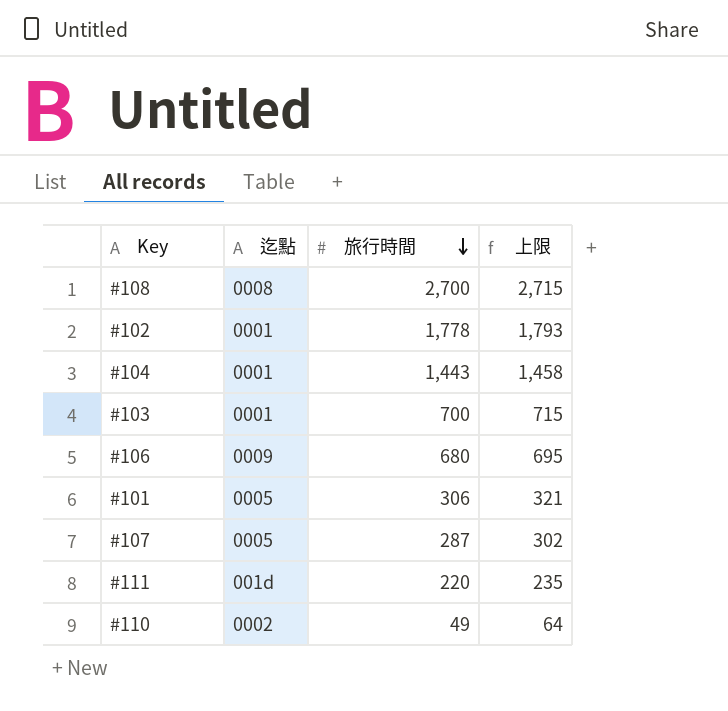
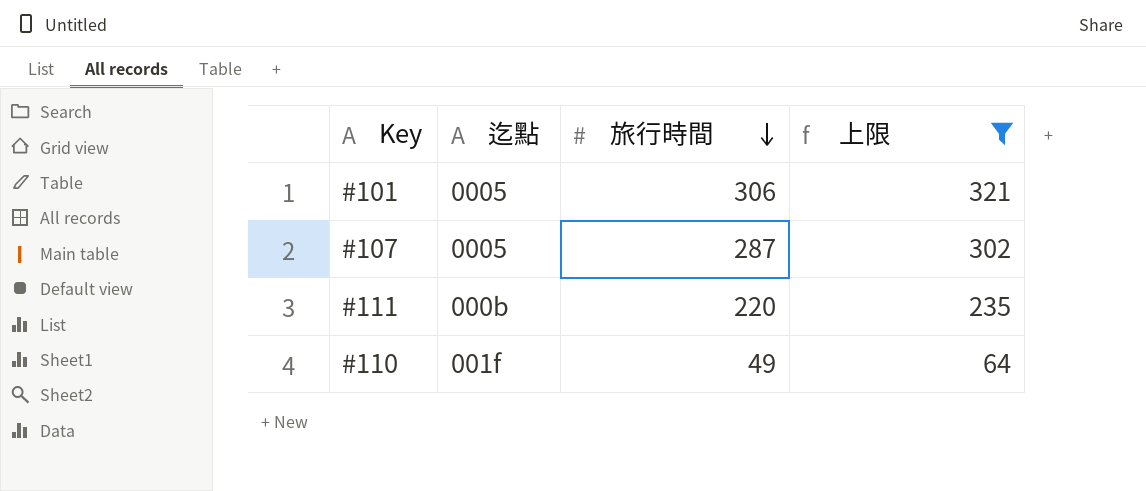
filter: none -> 上限 <= 321
#111 | 迄點: 001d -> 000b
#110 | 迄點: 0002 -> 001f

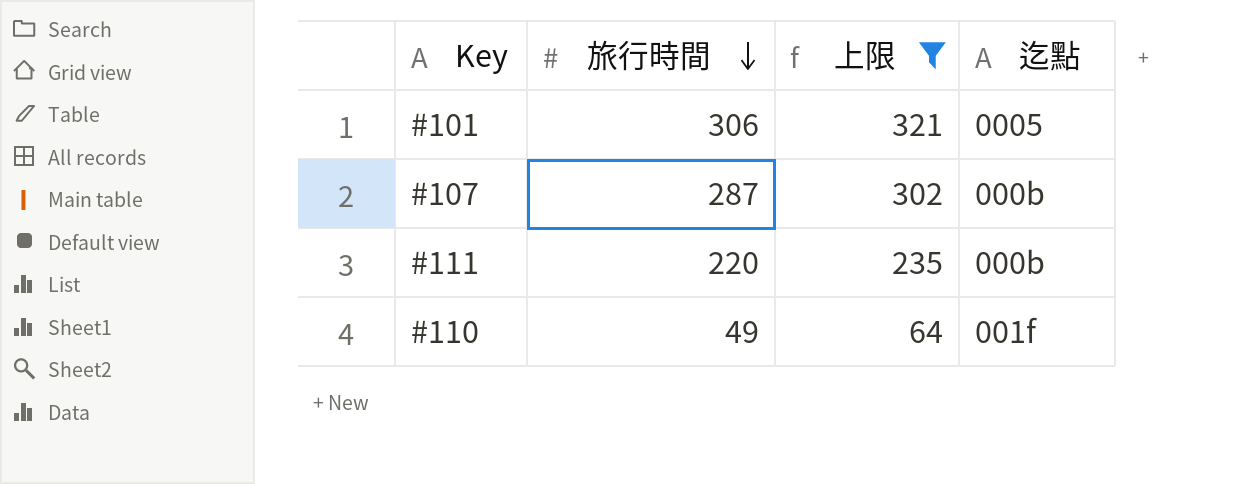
column 迄點 | position: 2 -> 4
#107 | 迄點: 0005 -> 000b

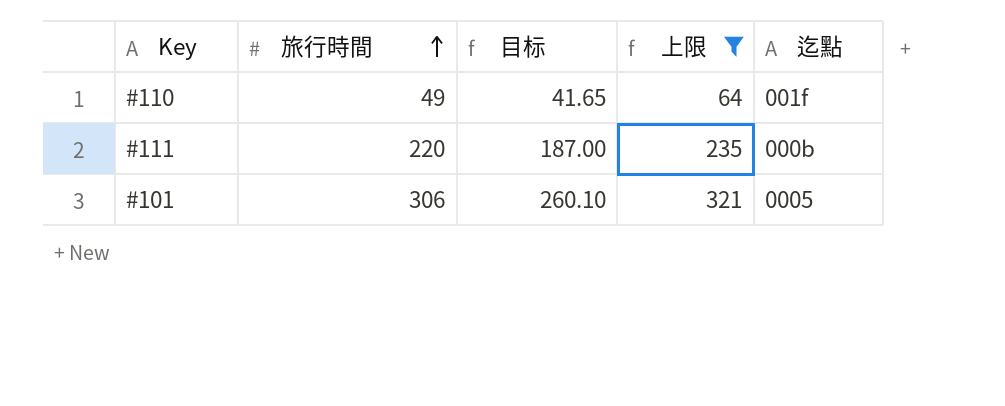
row order: 旅行時間 descending -> 旅行時間 ascending
column 目标 | formula: none -> [旅行時間] * 0.85
row #107: 287 | 302 | 000b -> none

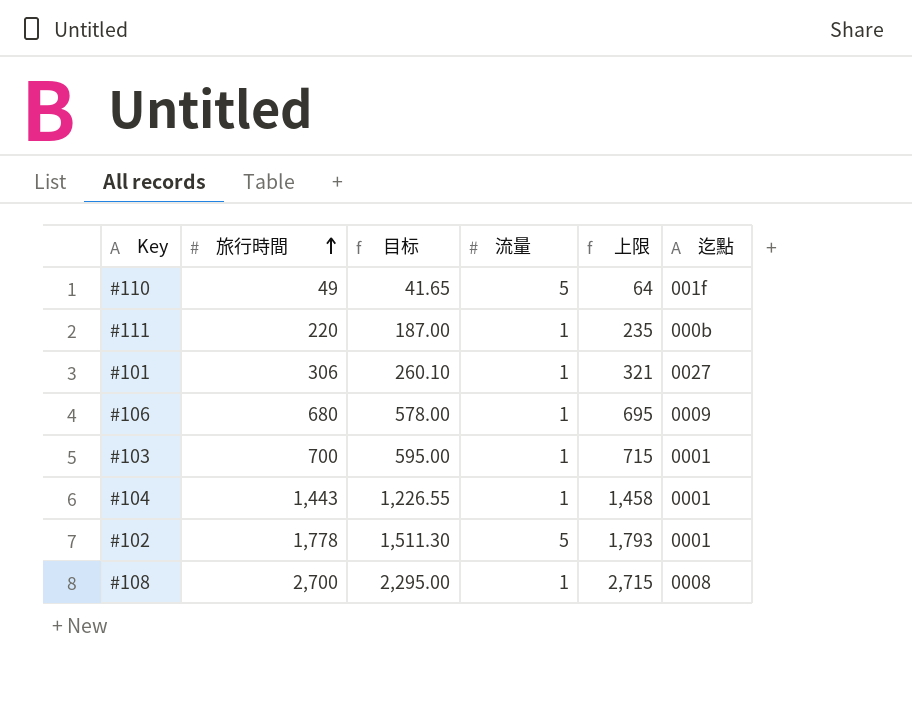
filter: 上限 <= 321 -> none
column 流量 | position: none -> 4
#101 | 迄點: 0005 -> 0027

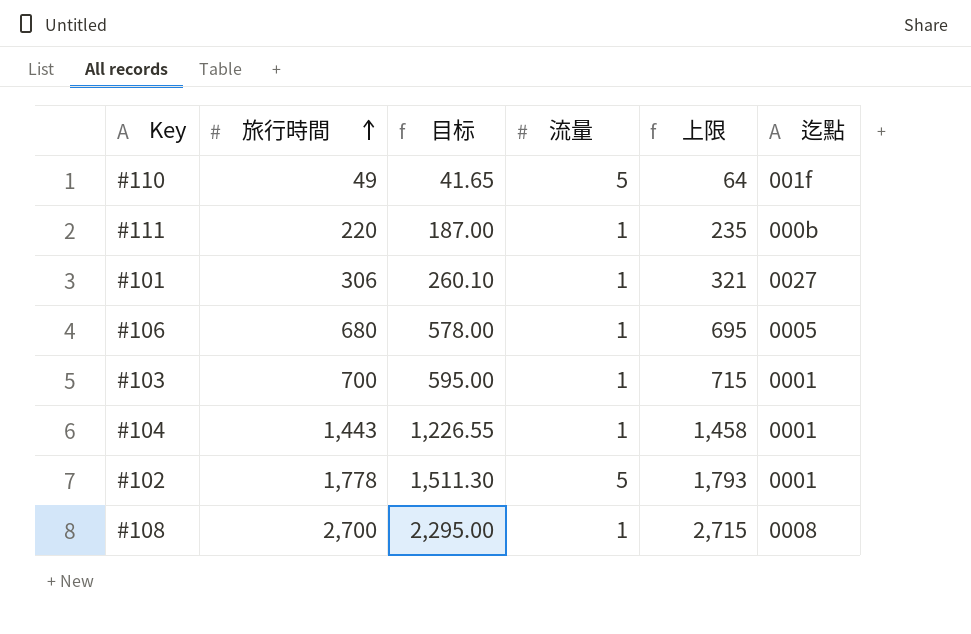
#106 | 迄點: 0009 -> 0005

